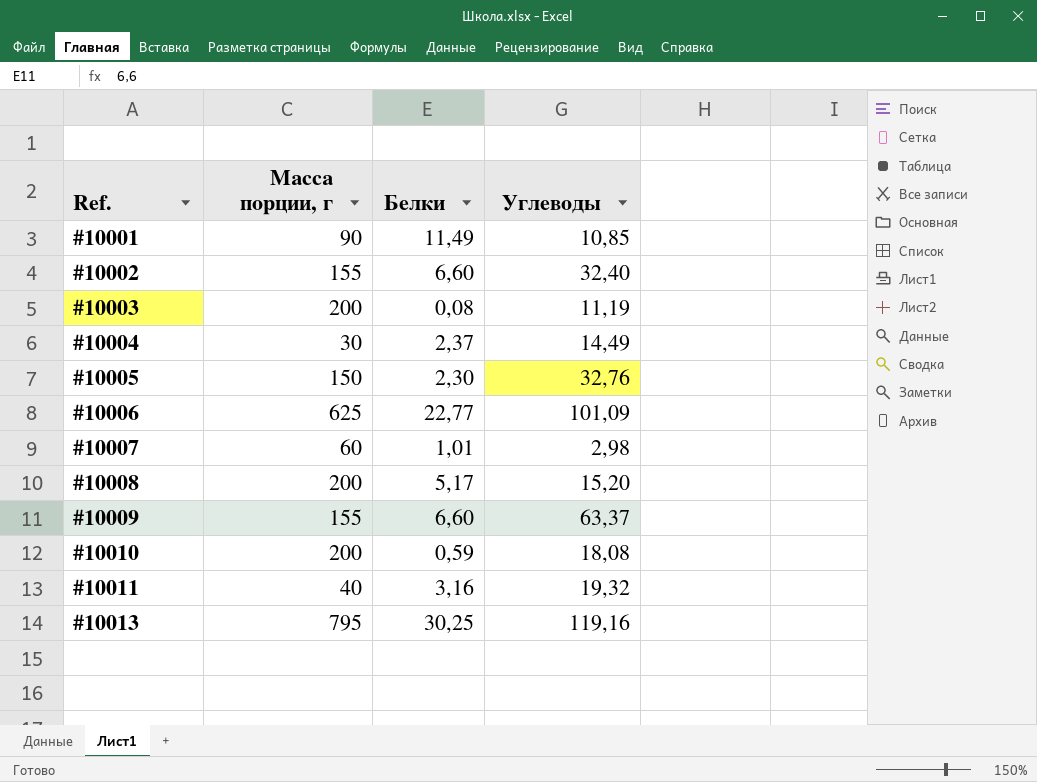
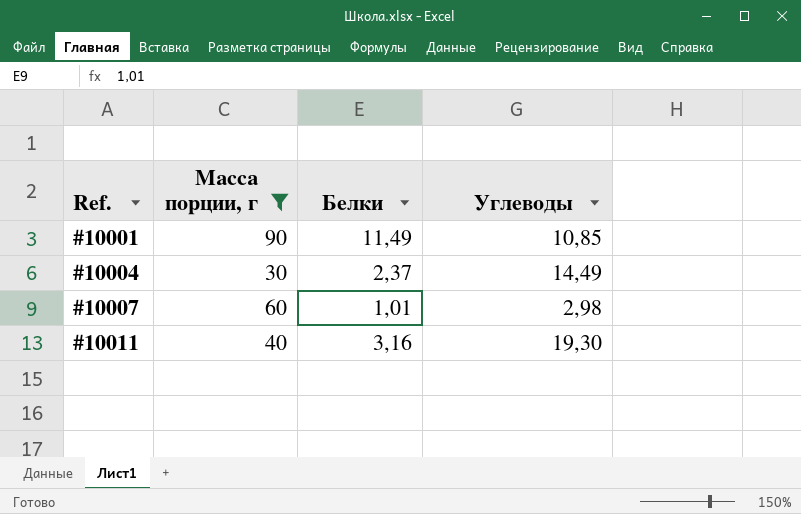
filter: none -> Масса порции, г <= 90
#10011 | Углеводы: 19,32 -> 19,30

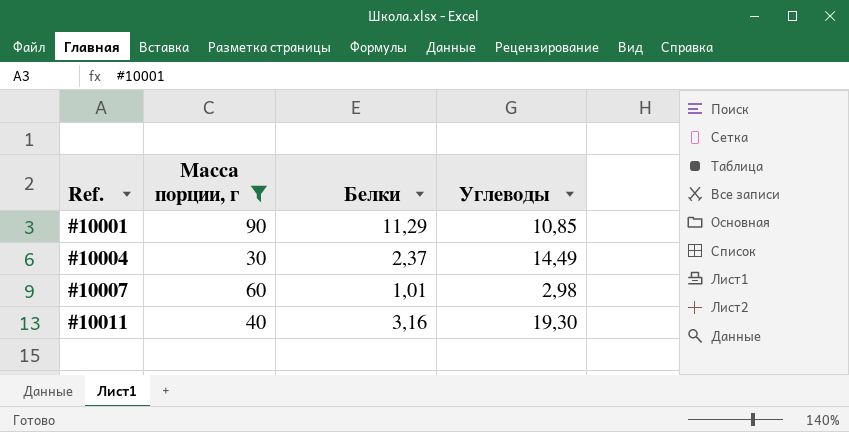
#10001 | Белки: 11,49 -> 11,29

